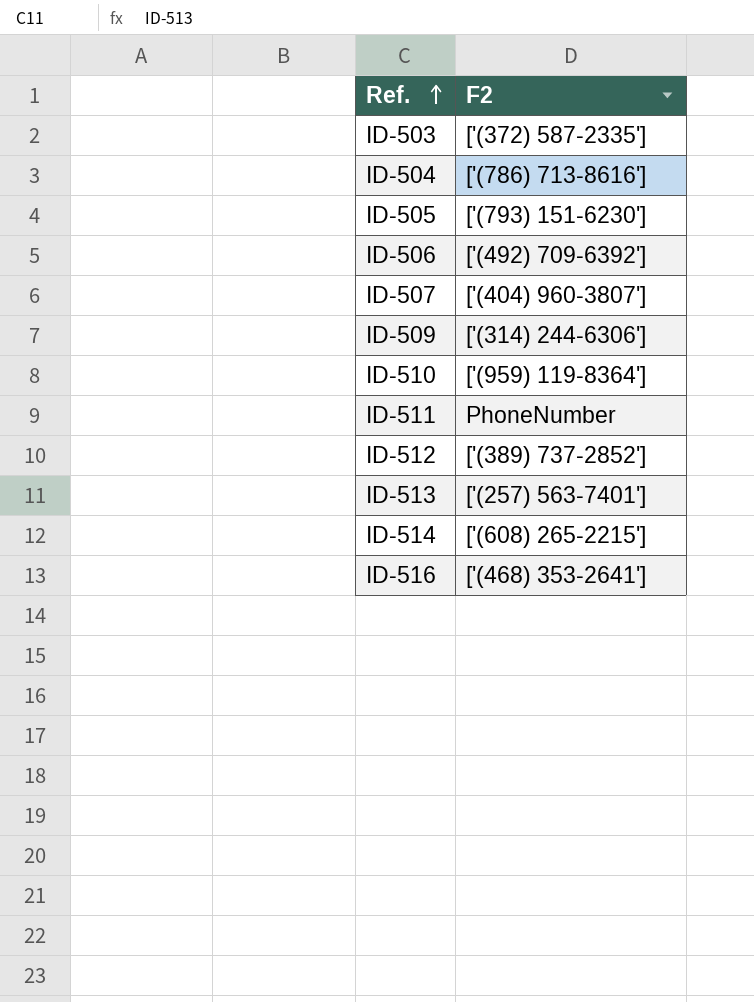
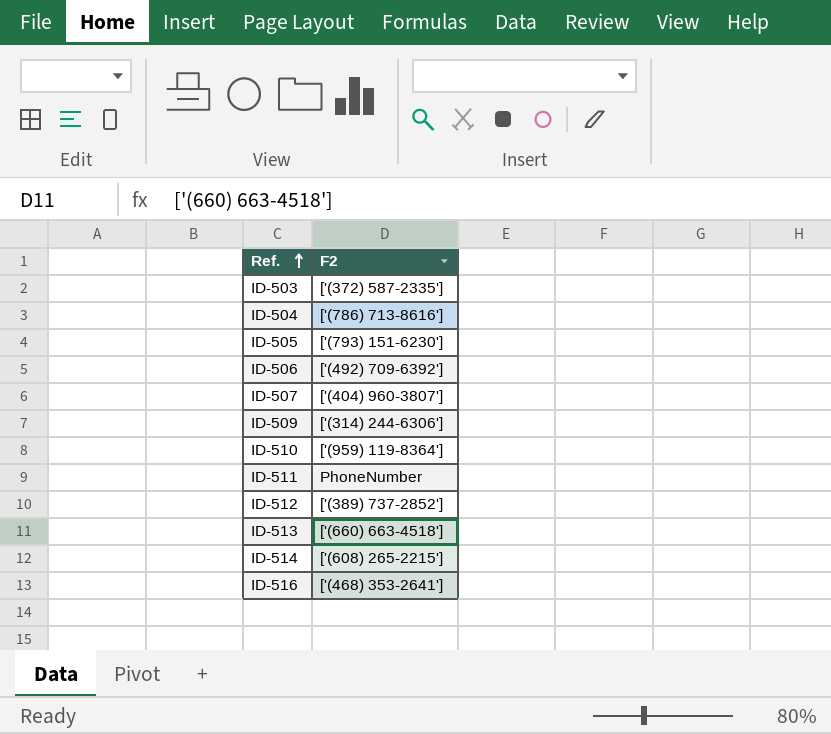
ID-513 | F2: ['(257) 563-7401'] -> ['(660) 663-4518']

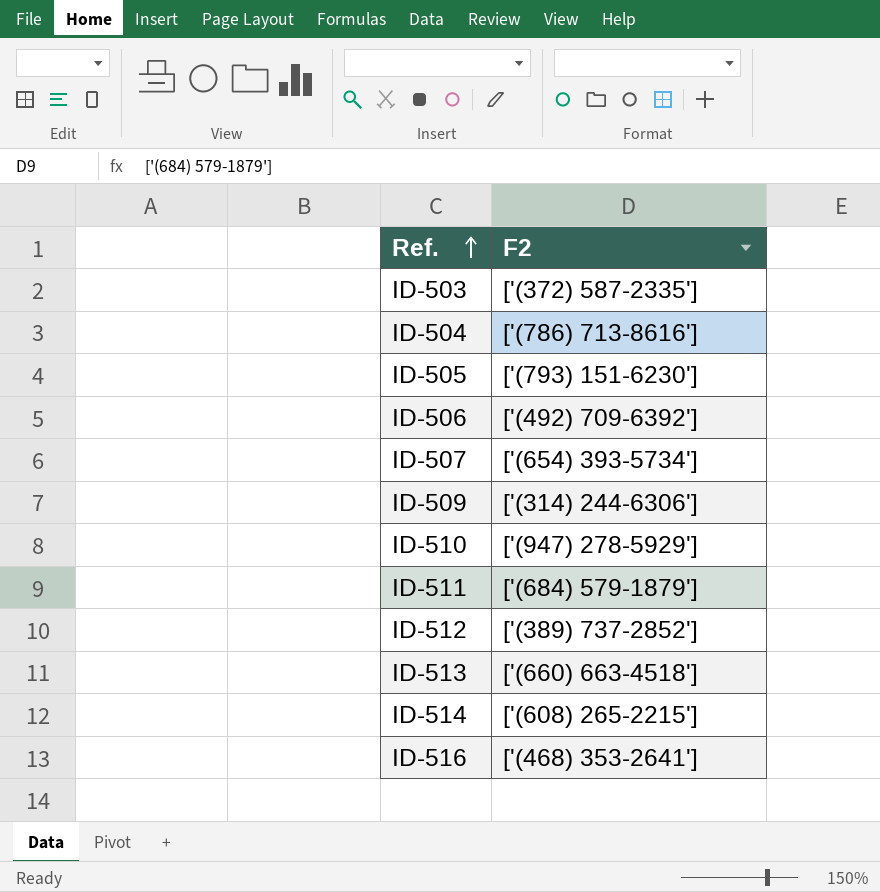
ID-507 | F2: ['(404) 960-3807'] -> ['(654) 393-5734']
ID-510 | F2: ['(959) 119-8364'] -> ['(947) 278-5929']
ID-511 | F2: PhoneNumber -> ['(684) 579-1879']

